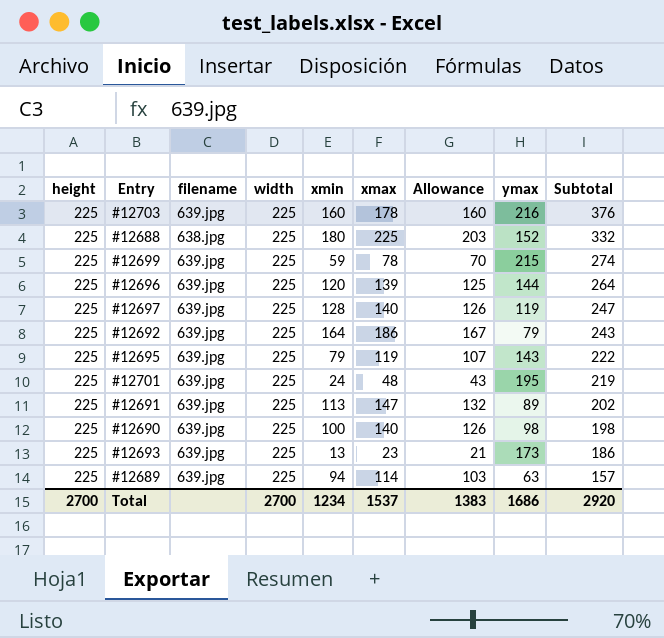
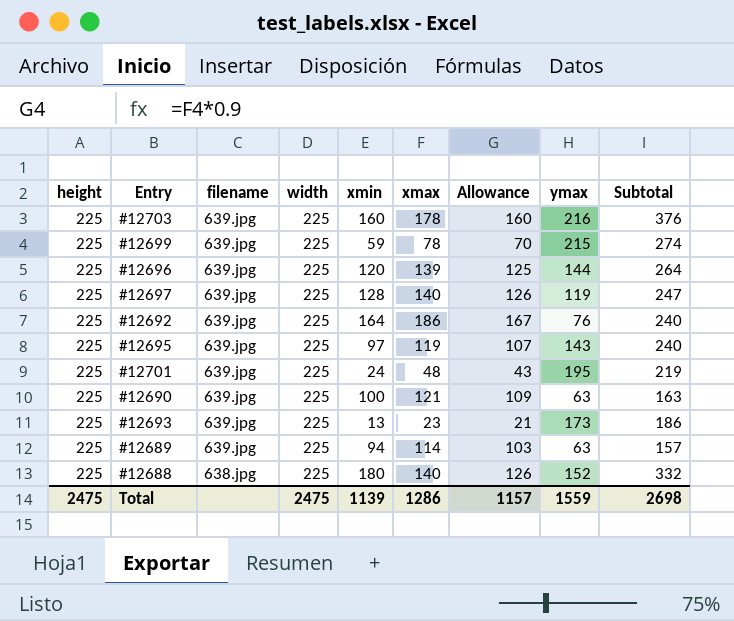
row order: Subtotal descending -> filename descending
row #12691: 225 | 639.jpg | 225 | 113 | 147 | 132 | 89 | 202 -> none
#12692 | ymax: 79 -> 76
#12692 | Subtotal: 243 -> 240
#12695 | xmin: 79 -> 97
#12695 | Subtotal: 222 -> 240
#12690 | xmax: 140 -> 121
#12690 | Allowance: 126 -> 109
#12690 | ymax: 98 -> 63
#12690 | Subtotal: 198 -> 163
#12688 | xmax: 225 -> 140
#12688 | Allowance: 203 -> 126
Total | height: 2700 -> 2475
Total | width: 2700 -> 2475
Total | xmin: 1234 -> 1139
Total | xmax: 1537 -> 1286
Total | Allowance: 1383 -> 1157
Total | ymax: 1686 -> 1559
Total | Subtotal: 2920 -> 2698

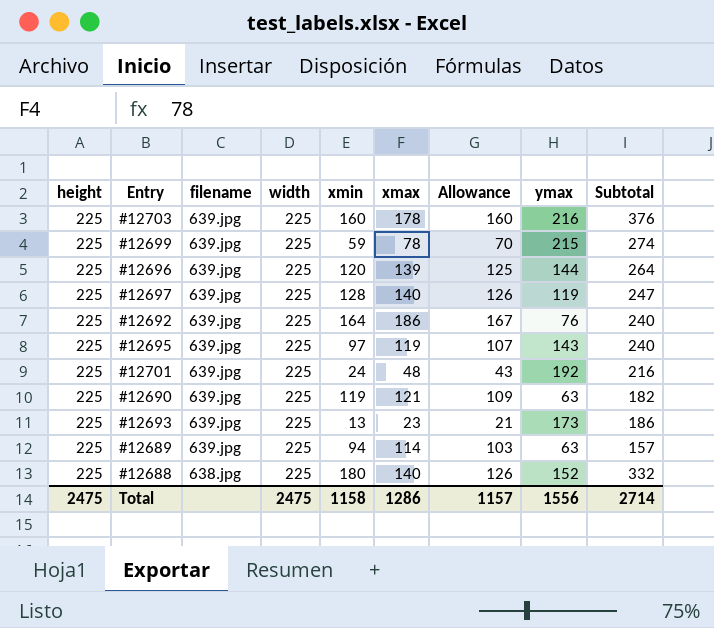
#12701 | ymax: 195 -> 192
#12701 | Subtotal: 219 -> 216
#12690 | xmin: 100 -> 119
#12690 | Subtotal: 163 -> 182
Total | xmin: 1139 -> 1158
Total | ymax: 1559 -> 1556
Total | Subtotal: 2698 -> 2714

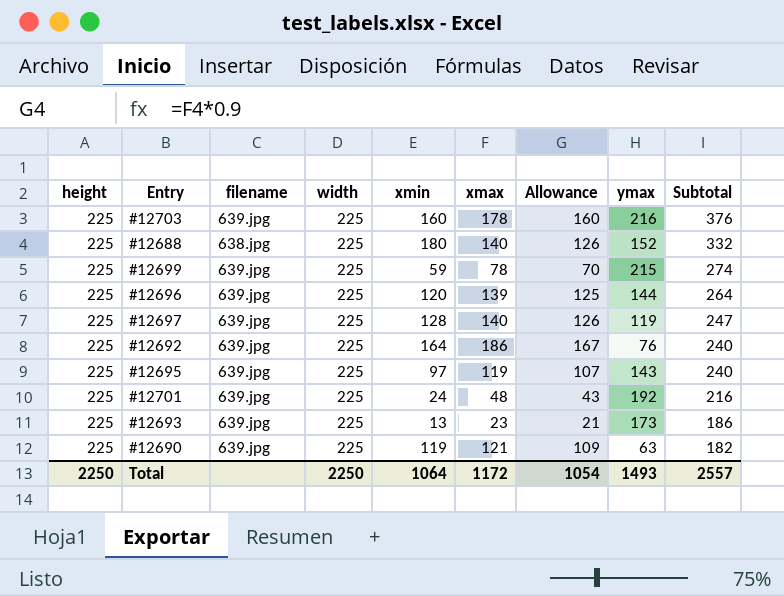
row order: filename descending -> Subtotal descending
row #12689: 225 | 639.jpg | 225 | 94 | 114 | 103 | 63 | 157 -> none
Total | height: 2475 -> 2250
Total | width: 2475 -> 2250
Total | xmin: 1158 -> 1064
Total | xmax: 1286 -> 1172
Total | Allowance: 1157 -> 1054
Total | ymax: 1556 -> 1493
Total | Subtotal: 2714 -> 2557

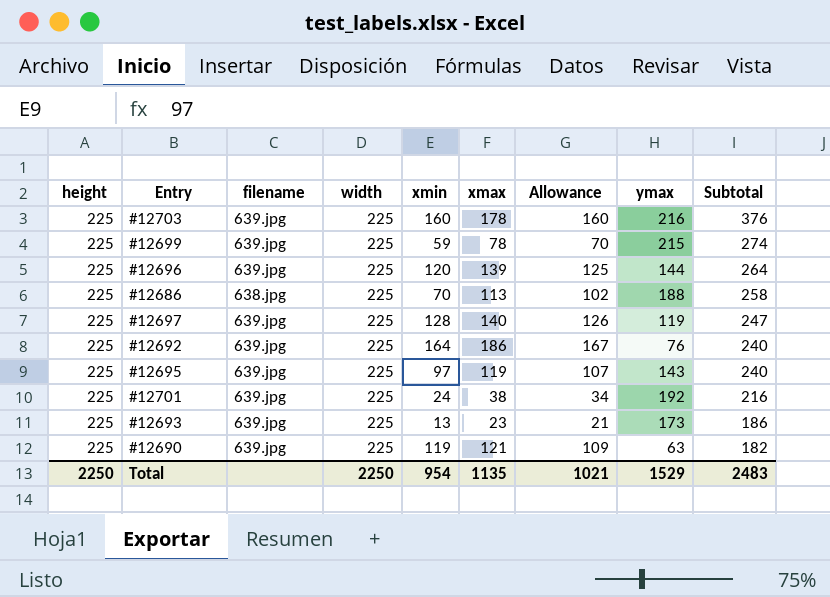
row #12688: 225 | 638.jpg | 225 | 180 | 140 | 126 | 152 | 332 -> none
row #12686: none -> 225 | 638.jpg | 225 | 70 | 113 | 102 | 188 | 258
#12701 | xmax: 48 -> 38
#12701 | Allowance: 43 -> 34
Total | xmin: 1064 -> 954
Total | xmax: 1172 -> 1135
Total | Allowance: 1054 -> 1021
Total | ymax: 1493 -> 1529
Total | Subtotal: 2557 -> 2483

